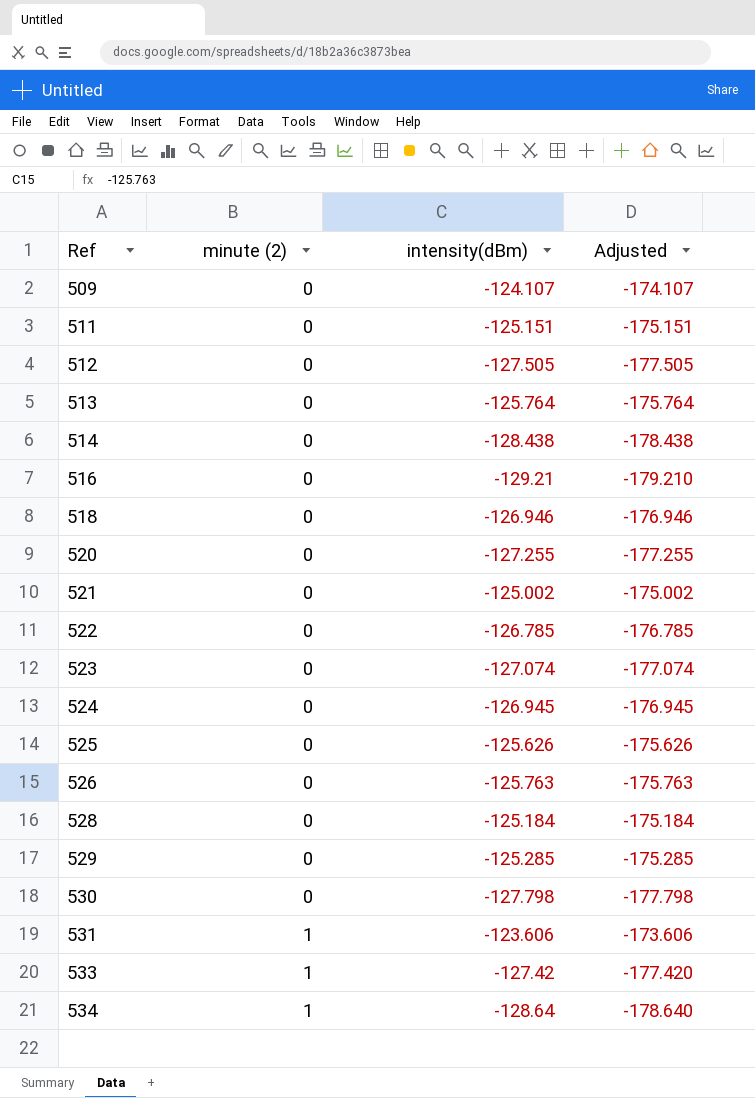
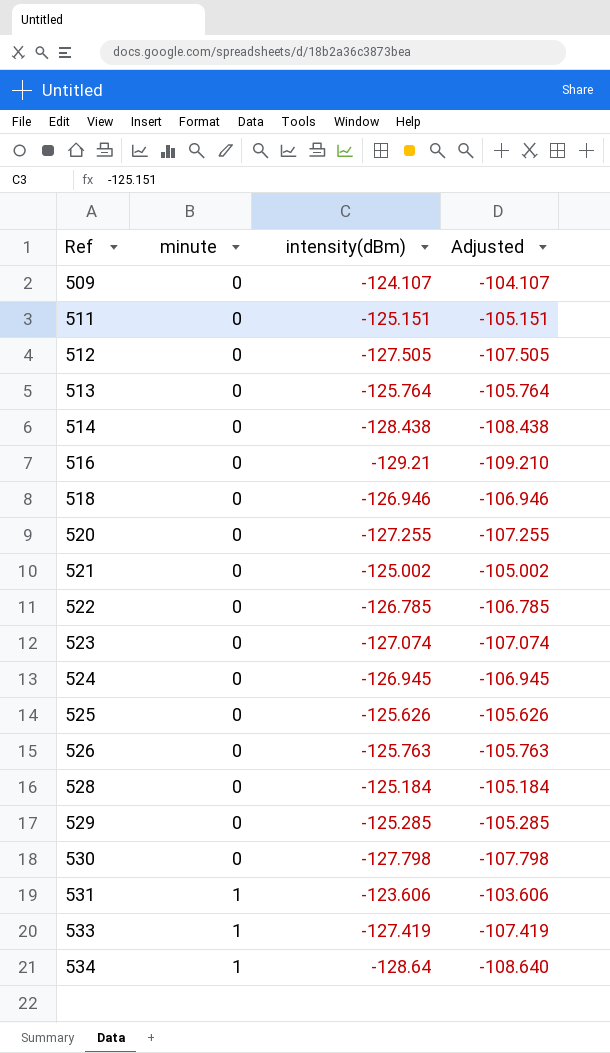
column name: minute (2) -> minute
column Adjusted | formula: [intensity(dBm)] - 50 -> [intensity(dBm)] + 20
533 | intensity(dBm): -127.42 -> -127.419

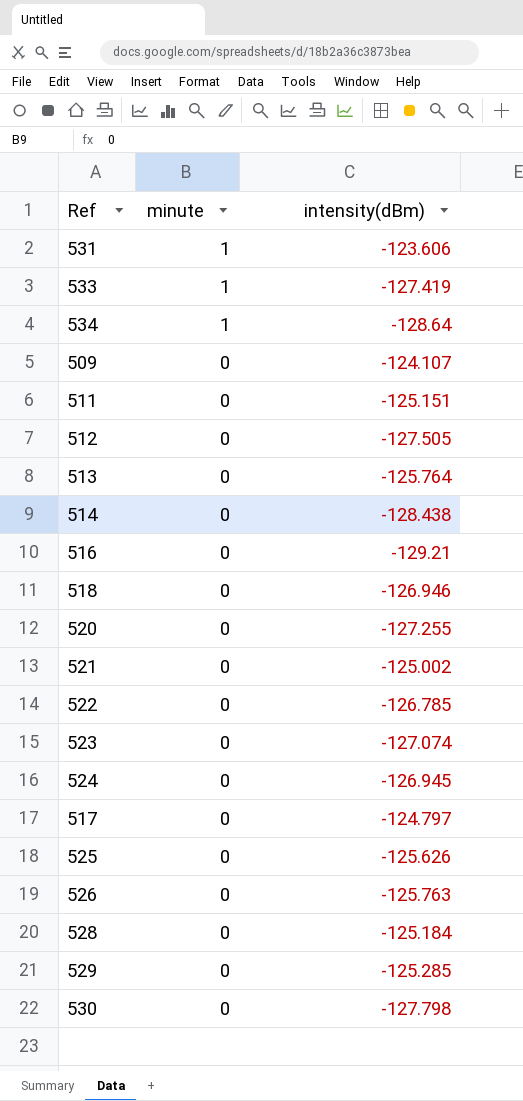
row order: Ref ascending -> minute descending
column Adjusted | formula: [intensity(dBm)] + 20 -> none
row 517: none -> 0 | -124.797

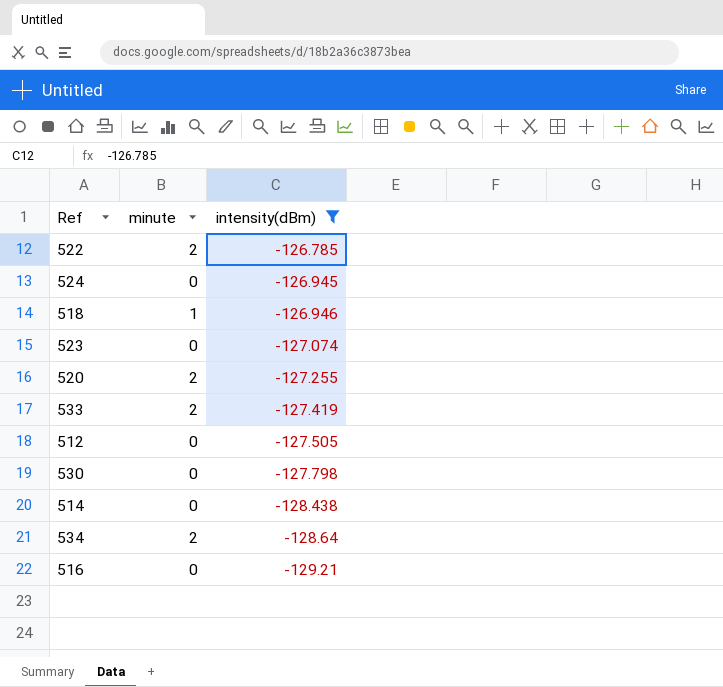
filter: none -> intensity(dBm) <= -126.785
row order: minute descending -> intensity(dBm) descending
522 | minute: 0 -> 2
518 | minute: 0 -> 1
520 | minute: 0 -> 2
533 | minute: 1 -> 2
534 | minute: 1 -> 2

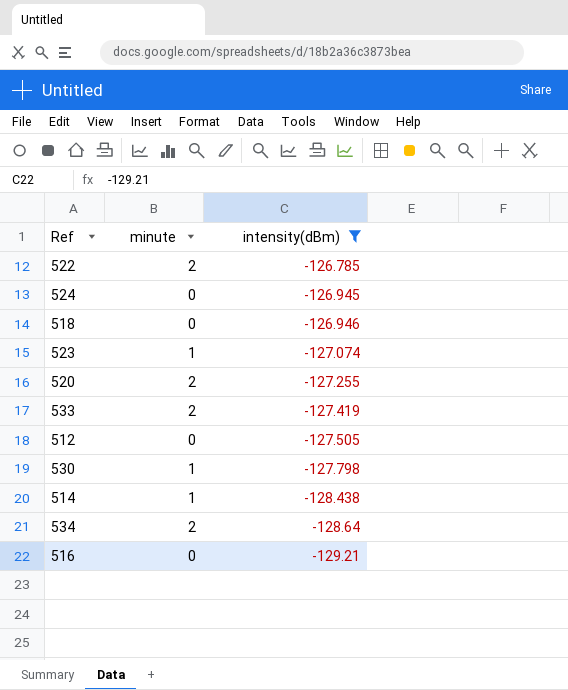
518 | minute: 1 -> 0
523 | minute: 0 -> 1
530 | minute: 0 -> 1
514 | minute: 0 -> 1

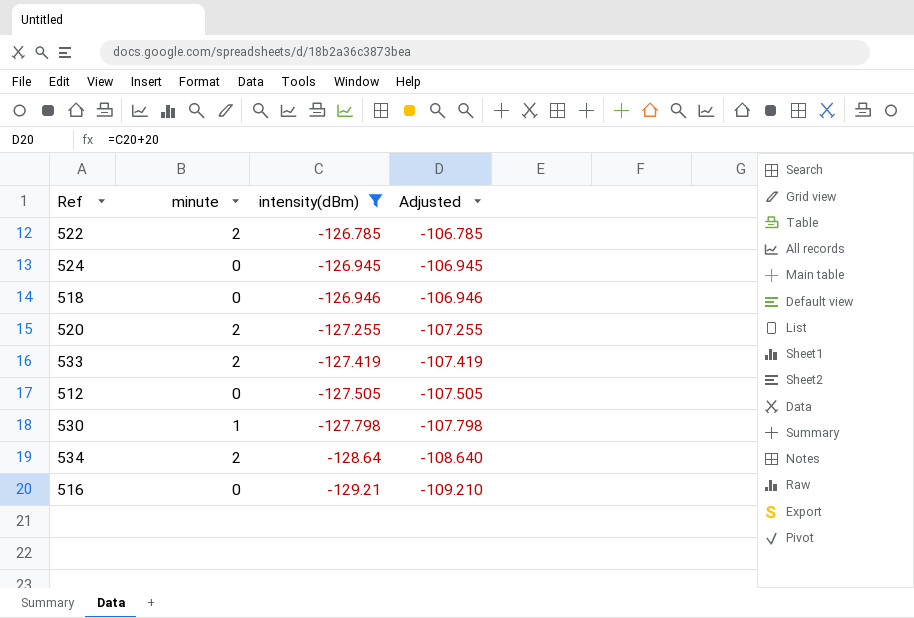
column Adjusted | formula: none -> [intensity(dBm)] + 20
row 523: 1 | -127.074 -> none
row 514: 1 | -128.438 -> none

